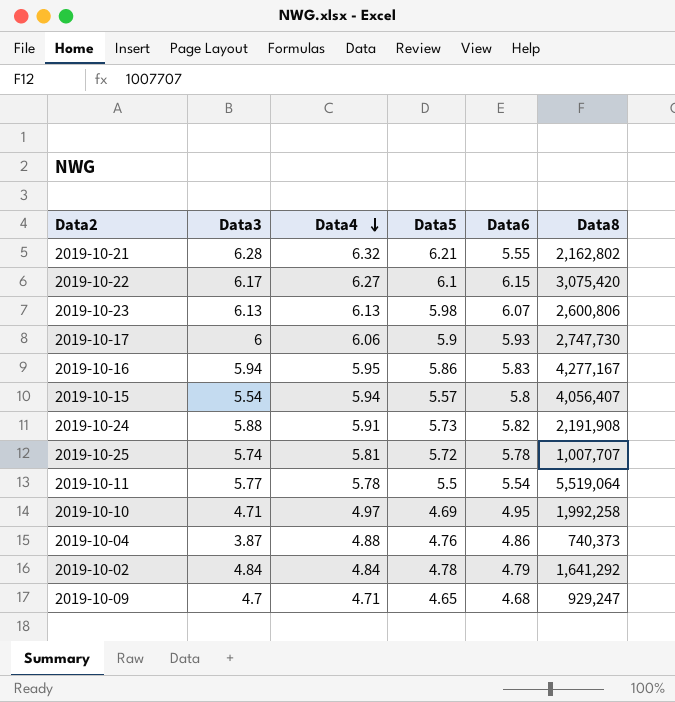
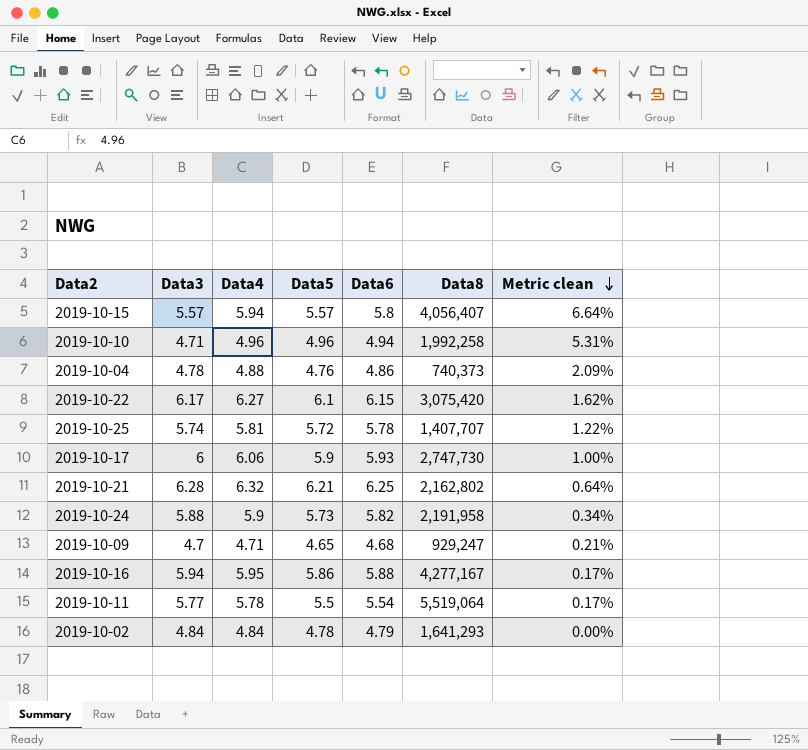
row order: Data4 descending -> Metric clean descending
column Metric clean | formula: none -> ([Data4] - [Data3]) / [Data3]
row 2019-10-23: 6.13 | 6.13 | 5.98 | 6.07 | 2,600,806 -> none
2019-10-15 | Data3: 5.54 -> 5.57
2019-10-10 | Data4: 4.97 -> 4.96
2019-10-10 | Data5: 4.69 -> 4.96
2019-10-10 | Data6: 4.95 -> 4.94
2019-10-04 | Data3: 3.87 -> 4.78
2019-10-25 | Data8: 1,007,707 -> 1,407,707
2019-10-21 | Data6: 5.55 -> 6.25
2019-10-24 | Data4: 5.91 -> 5.9
2019-10-24 | Data8: 2,191,908 -> 2,191,958
2019-10-16 | Data6: 5.83 -> 5.88
2019-10-02 | Data8: 1,641,292 -> 1,641,293

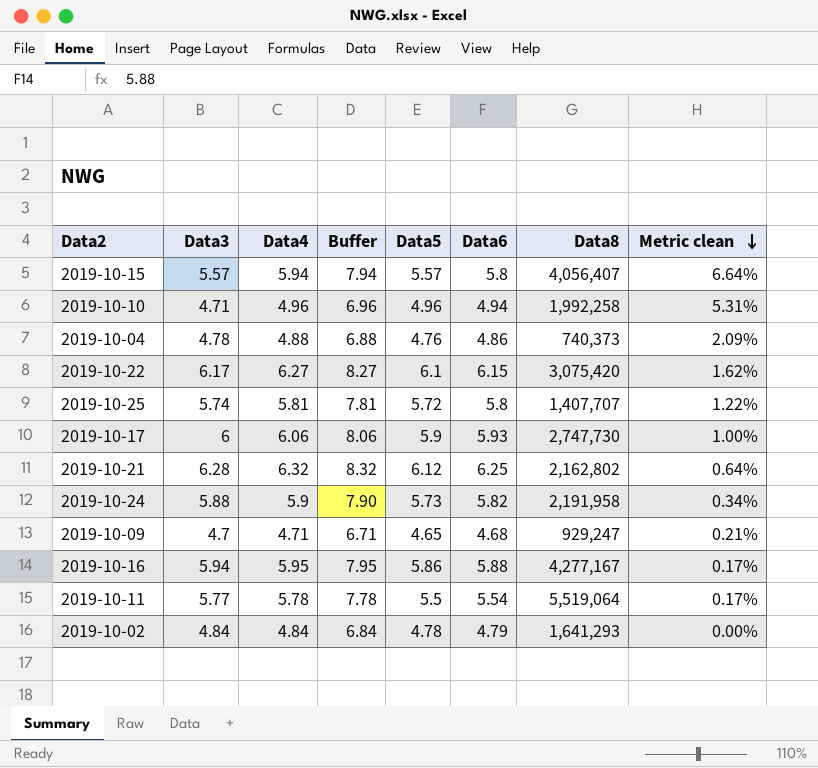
column Buffer | formula: none -> [Data4] + 2
2019-10-25 | Data6: 5.78 -> 5.8
2019-10-21 | Data5: 6.21 -> 6.12

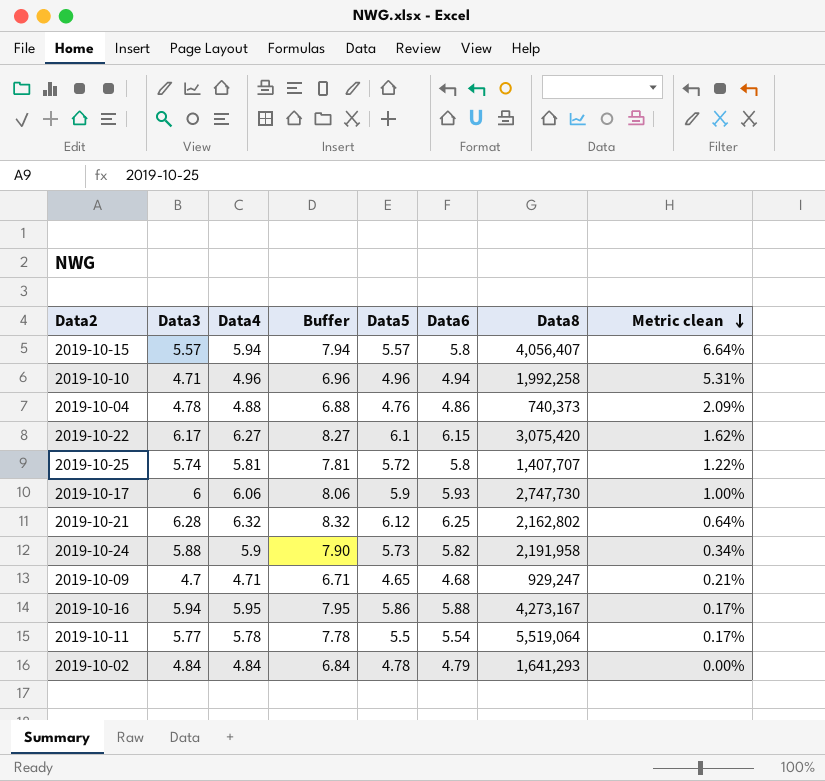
2019-10-16 | Data8: 4,277,167 -> 4,273,167

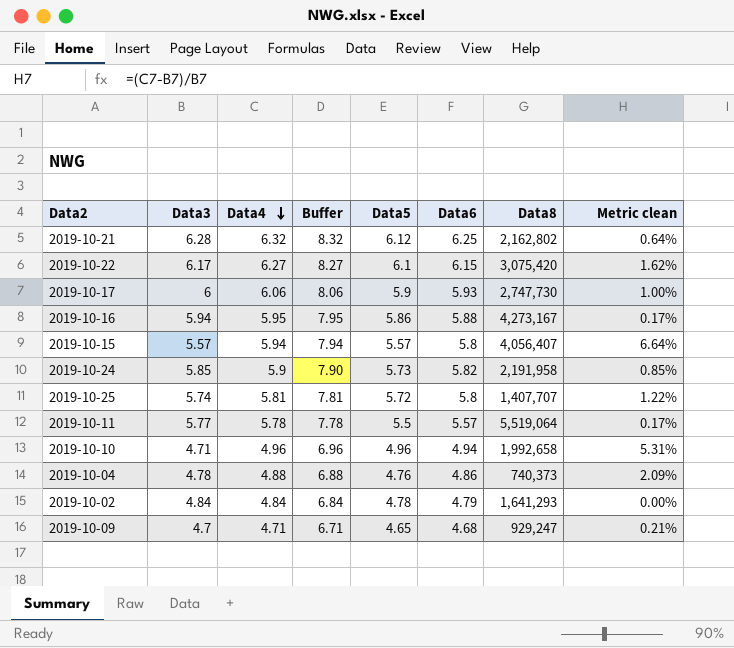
row order: Metric clean descending -> Data4 descending
2019-10-24 | Data3: 5.88 -> 5.85
2019-10-24 | Metric clean: 0.34% -> 0.85%
2019-10-11 | Data6: 5.54 -> 5.57
2019-10-10 | Data8: 1,992,258 -> 1,992,658

